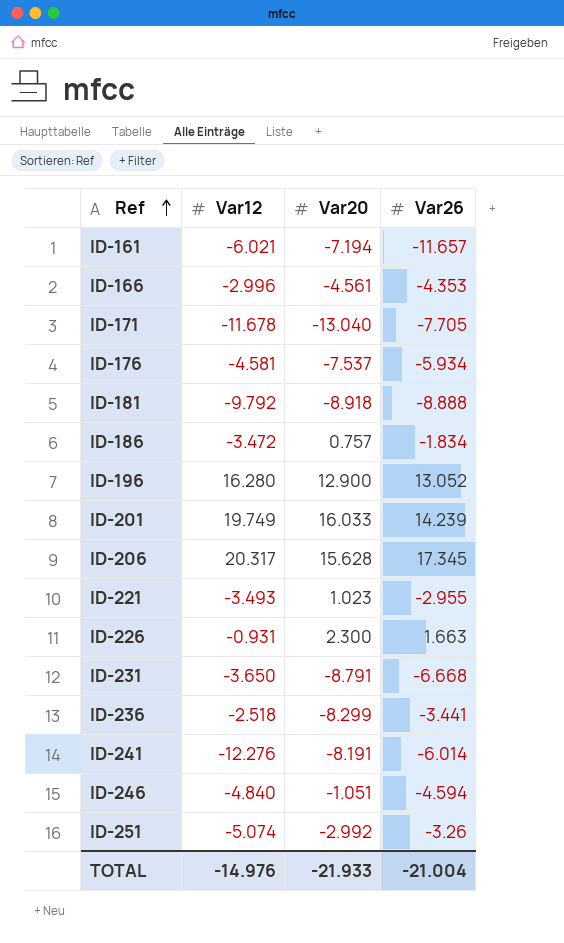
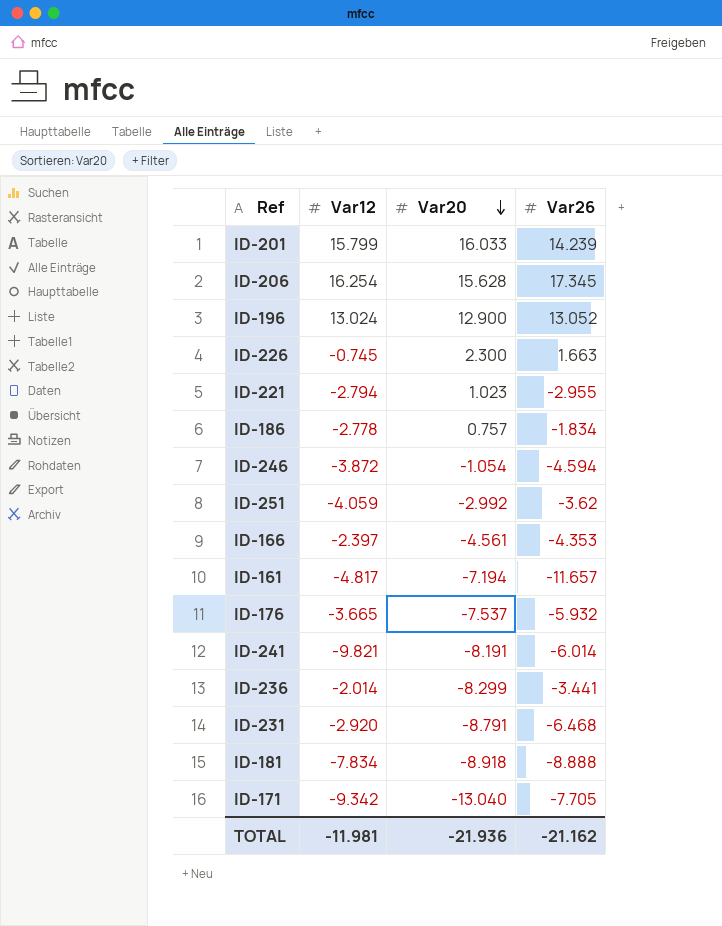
row order: Ref ascending -> Var20 descending
ID-201 | Var12: 19.749 -> 15.799
ID-206 | Var12: 20.317 -> 16.254
ID-196 | Var12: 16.280 -> 13.024
ID-226 | Var12: -0.931 -> -0.745
ID-221 | Var12: -3.493 -> -2.794
ID-186 | Var12: -3.472 -> -2.778
ID-246 | Var12: -4.840 -> -3.872
ID-246 | Var20: -1.051 -> -1.054
ID-251 | Var12: -5.074 -> -4.059
ID-251 | Var26: -3.26 -> -3.62
ID-166 | Var12: -2.996 -> -2.397
ID-161 | Var12: -6.021 -> -4.817
ID-176 | Var12: -4.581 -> -3.665
ID-176 | Var26: -5.934 -> -5.932
ID-241 | Var12: -12.276 -> -9.821
ID-236 | Var12: -2.518 -> -2.014
ID-231 | Var12: -3.650 -> -2.920
ID-231 | Var26: -6.668 -> -6.468
ID-181 | Var12: -9.792 -> -7.834
ID-171 | Var12: -11.678 -> -9.342
TOTAL | Var12: -14.976 -> -11.981
TOTAL | Var20: -21.933 -> -21.936
TOTAL | Var26: -21.004 -> -21.162

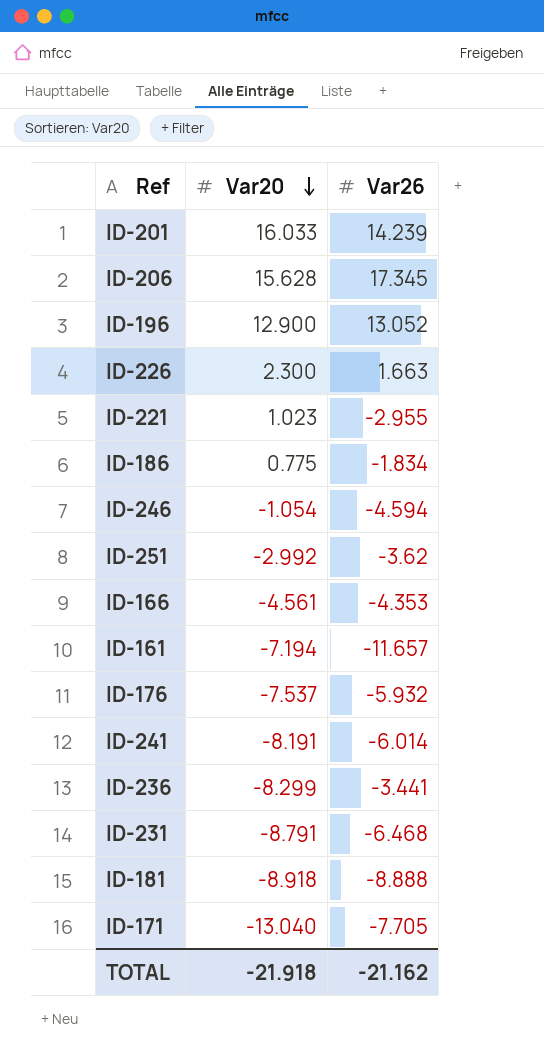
column Var12 | position: 2 -> none
ID-186 | Var20: 0.757 -> 0.775
TOTAL | Var20: -21.936 -> -21.918

